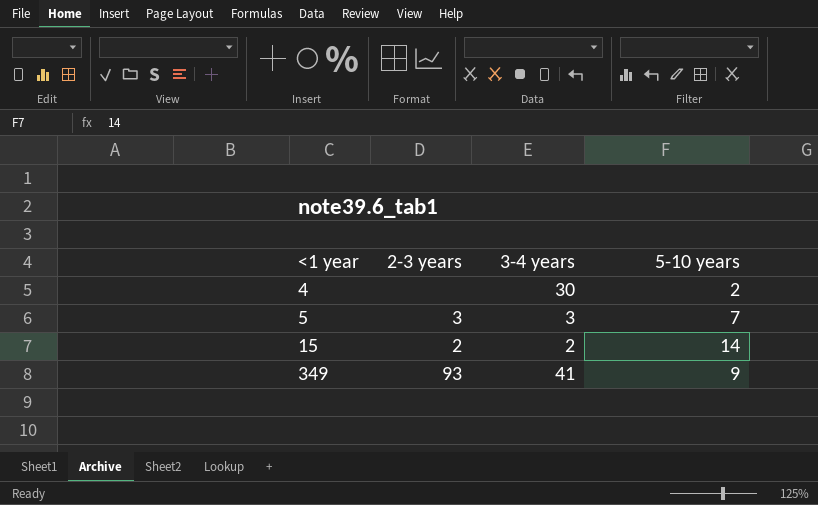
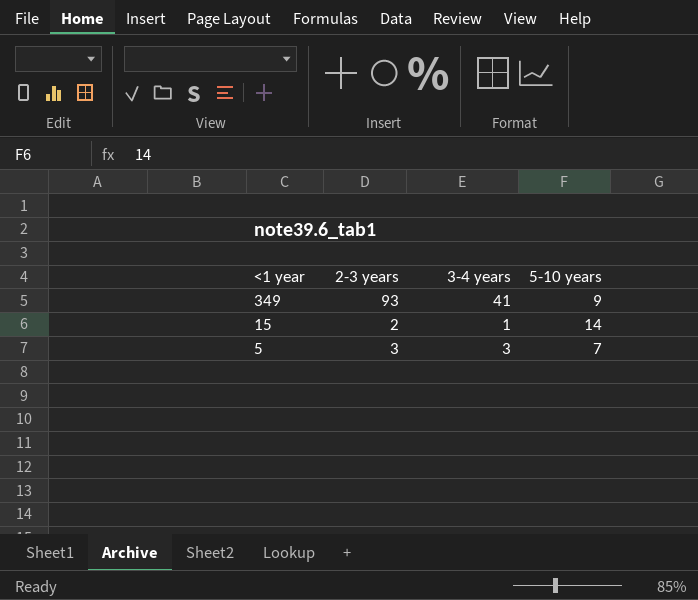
row order: <1 year ascending -> <1 year descending
row 4: none | 30 | 2 -> none
15 | 3-4 years: 2 -> 1

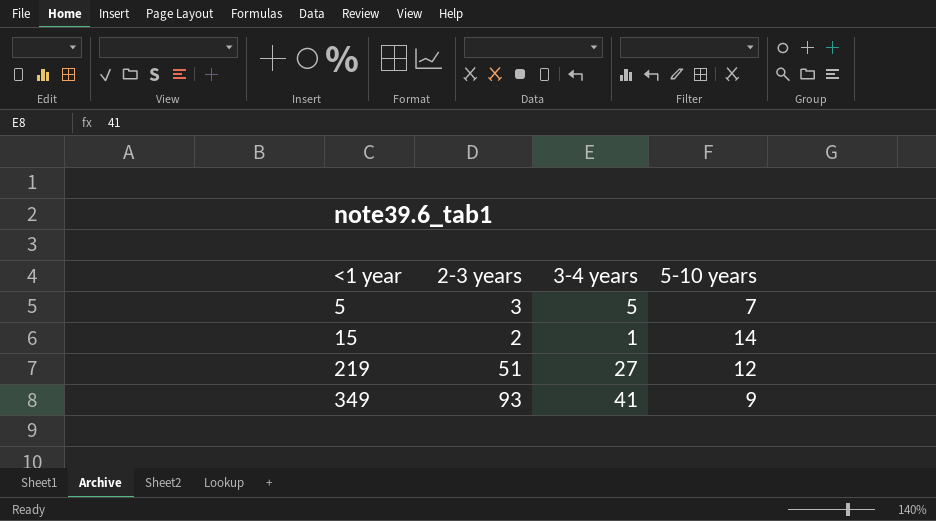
row order: <1 year descending -> <1 year ascending
5 | 3-4 years: 3 -> 5
row 219: none -> 51 | 27 | 12

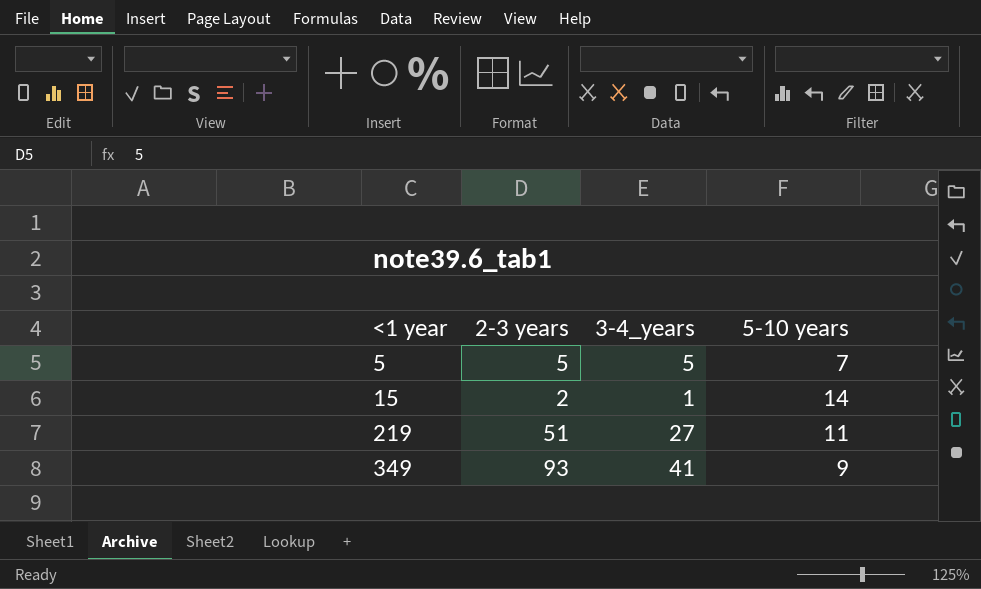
column name: 3-4 years -> 3-4_years
5 | 2-3 years: 3 -> 5
219 | 5-10 years: 12 -> 11

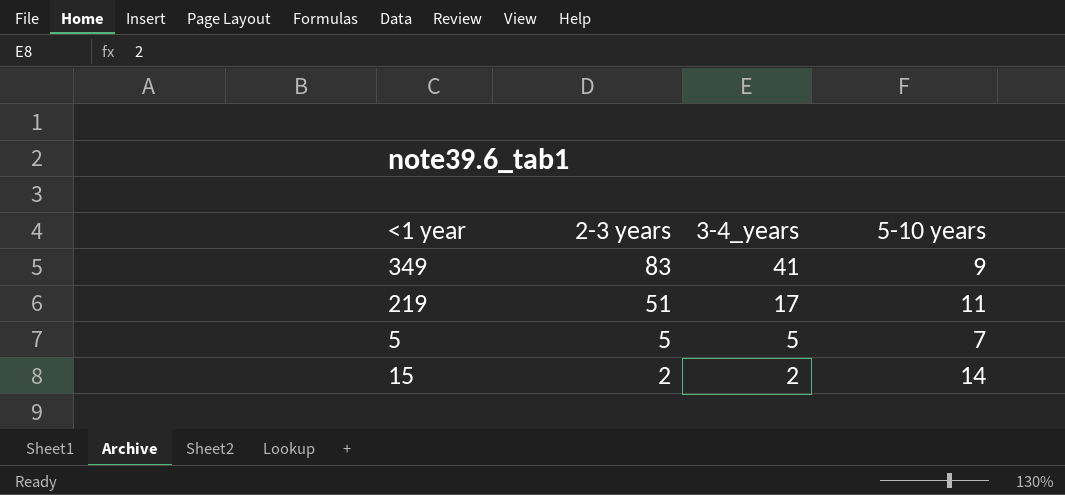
row order: <1 year ascending -> 2-3 years descending
349 | 2-3 years: 93 -> 83
219 | 3-4_years: 27 -> 17
15 | 3-4_years: 1 -> 2

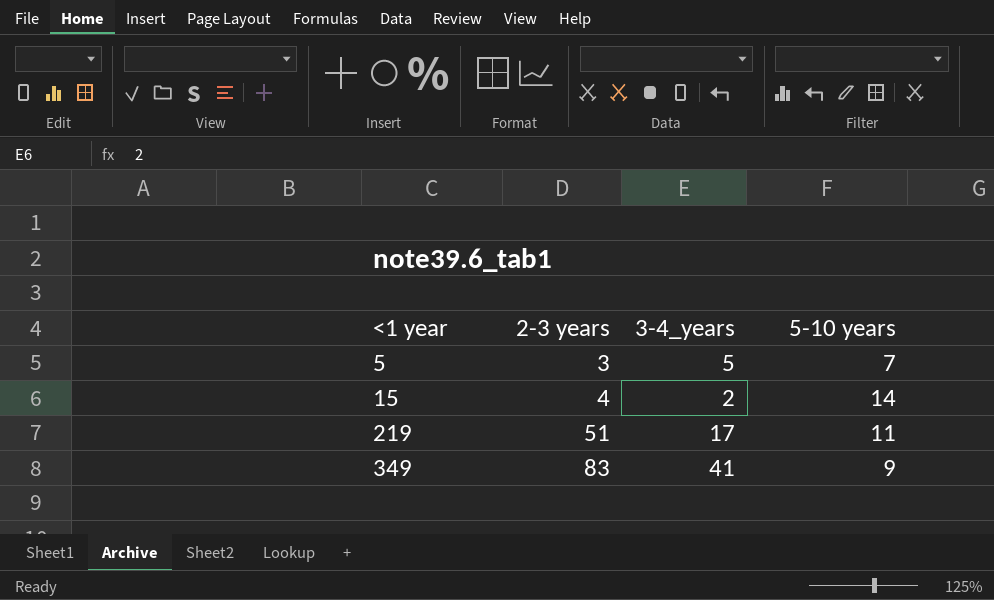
row order: 2-3 years descending -> <1 year ascending
5 | 2-3 years: 5 -> 3
15 | 2-3 years: 2 -> 4

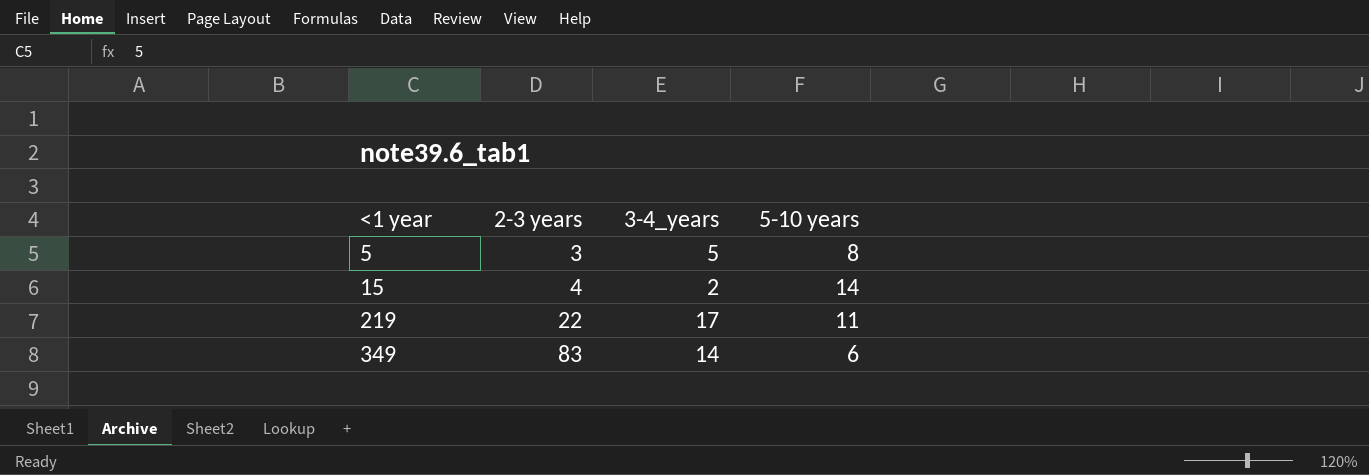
5 | 5-10 years: 7 -> 8
219 | 2-3 years: 51 -> 22
349 | 3-4_years: 41 -> 14
349 | 5-10 years: 9 -> 6

